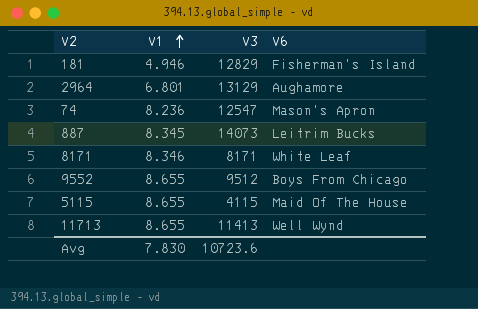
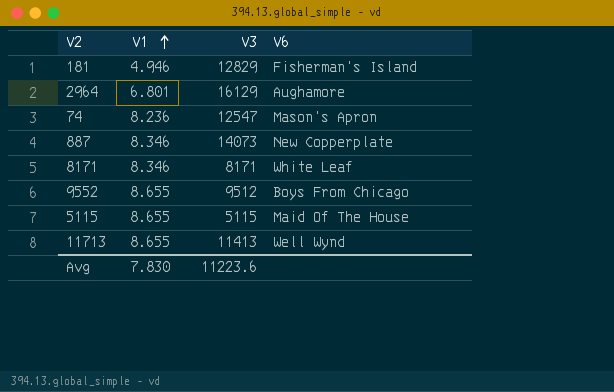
2964 | V3: 13129 -> 16129
887 | V1: 8.345 -> 8.346
887 | V6: Leitrim Bucks -> New Copperplate
5115 | V3: 4115 -> 5115
Avg | V3: 10723.6 -> 11223.6

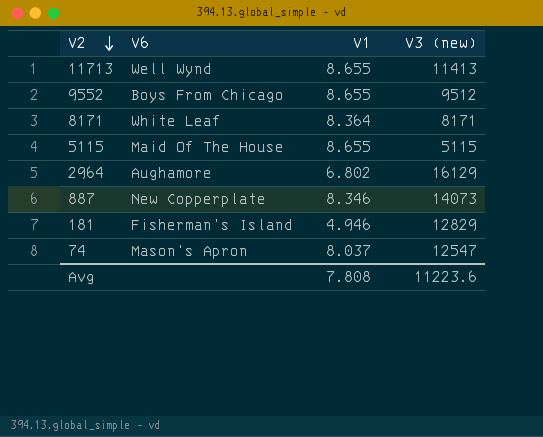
row order: V1 ascending -> V2 descending
column V6 | position: 4 -> 2
column name: V3 -> V3 (new)
8171 | V1: 8.346 -> 8.364
2964 | V1: 6.801 -> 6.802
74 | V1: 8.236 -> 8.037
Avg | V1: 7.830 -> 7.808

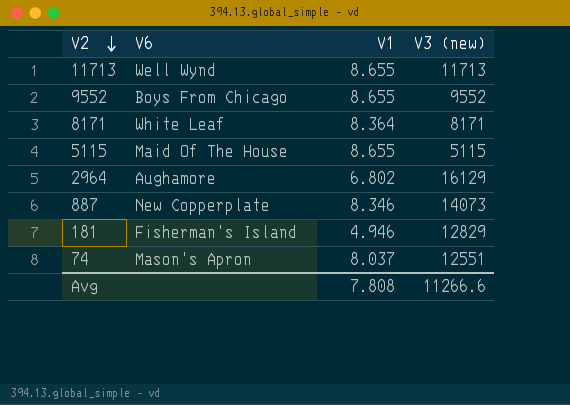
11713 | V3 (new): 11413 -> 11713
9552 | V3 (new): 9512 -> 9552
74 | V3 (new): 12547 -> 12551
Avg | V3 (new): 11223.6 -> 11266.6

